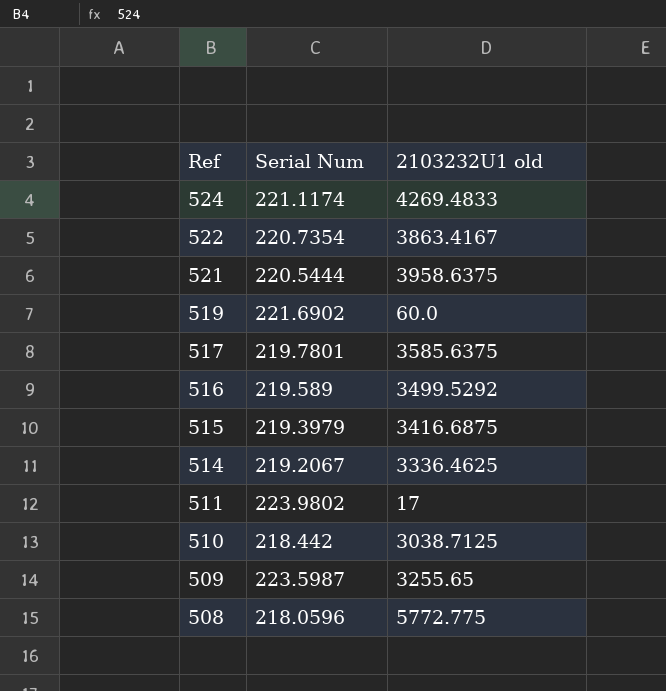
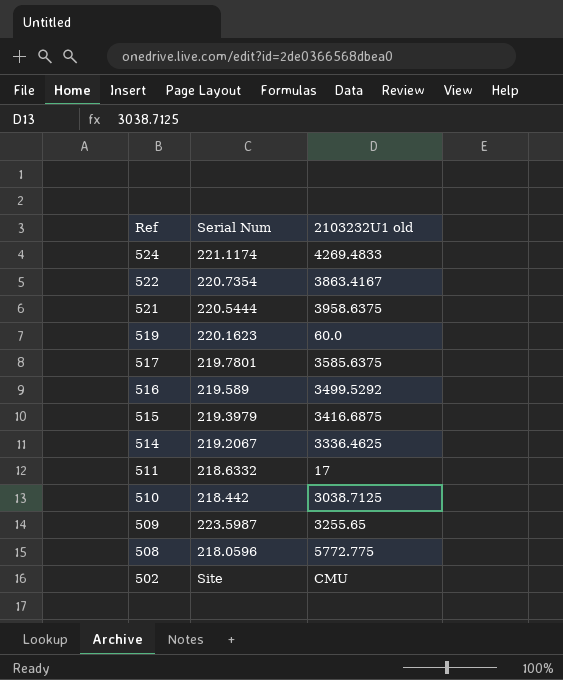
519 | Serial Num: 221.6902 -> 220.1623
511 | Serial Num: 223.9802 -> 218.6332
row 502: none -> Site | CMU

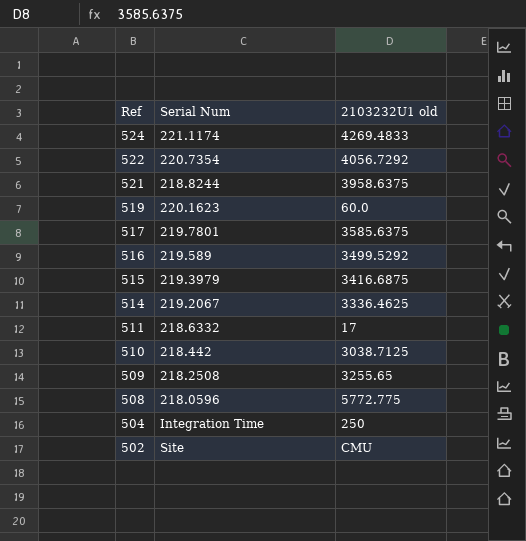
522 | 2103232U1 old: 3863.4167 -> 4056.7292
521 | Serial Num: 220.5444 -> 218.8244
509 | Serial Num: 223.5987 -> 218.2508
row 504: none -> Integration Time | 250

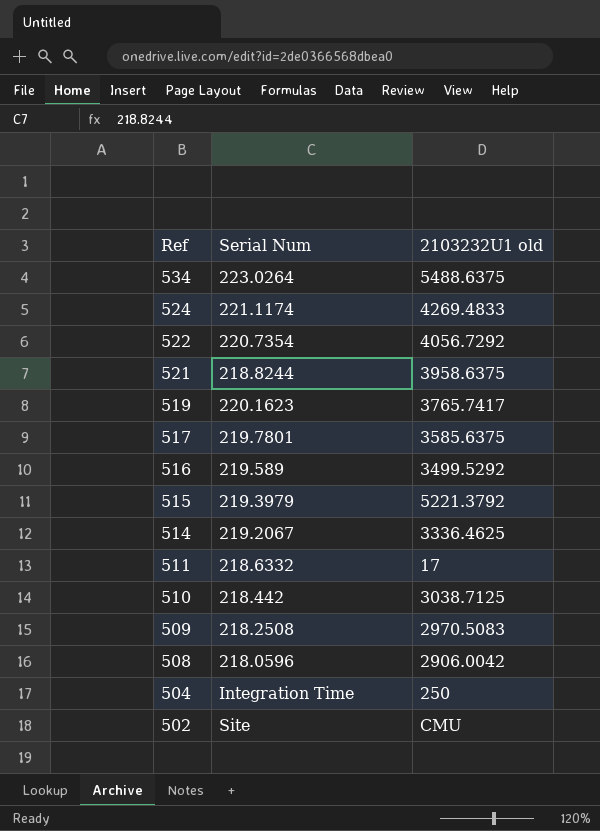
row 534: none -> 223.0264 | 5488.6375
519 | 2103232U1 old: 60.0 -> 3765.7417
515 | 2103232U1 old: 3416.6875 -> 5221.3792
509 | 2103232U1 old: 3255.65 -> 2970.5083
508 | 2103232U1 old: 5772.775 -> 2906.0042

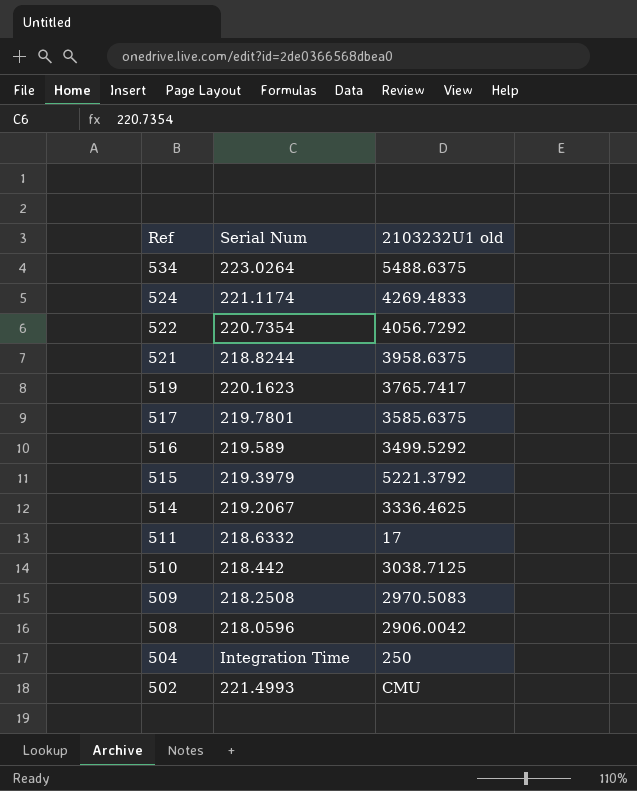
502 | Serial Num: Site -> 221.4993

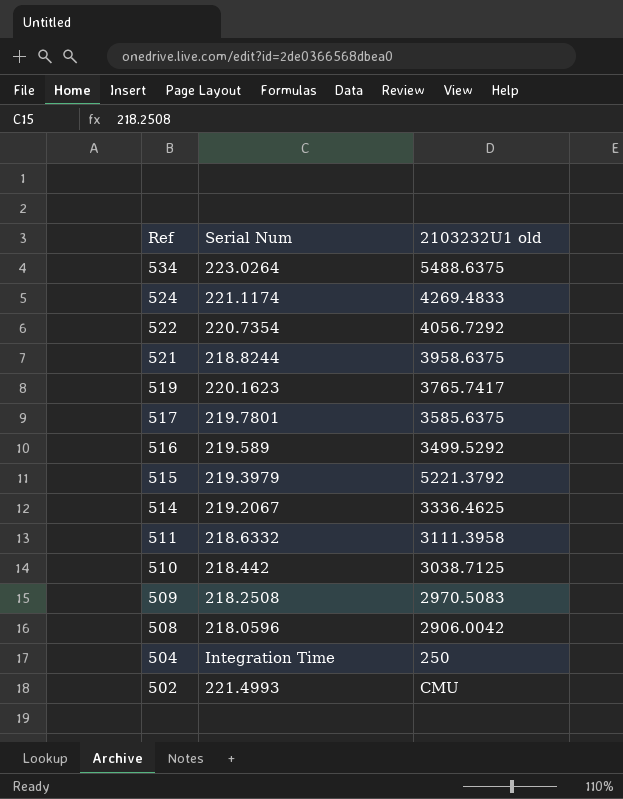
511 | 2103232U1 old: 17 -> 3111.3958

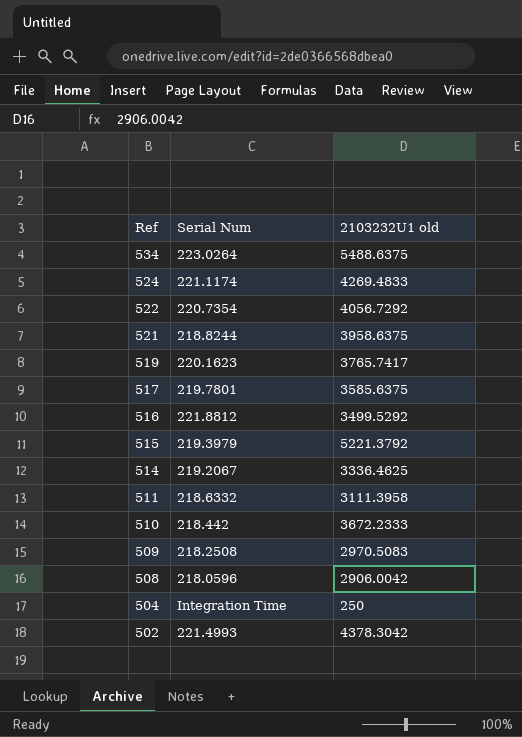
516 | Serial Num: 219.589 -> 221.8812
510 | 2103232U1 old: 3038.7125 -> 3672.2333
502 | 2103232U1 old: CMU -> 4378.3042

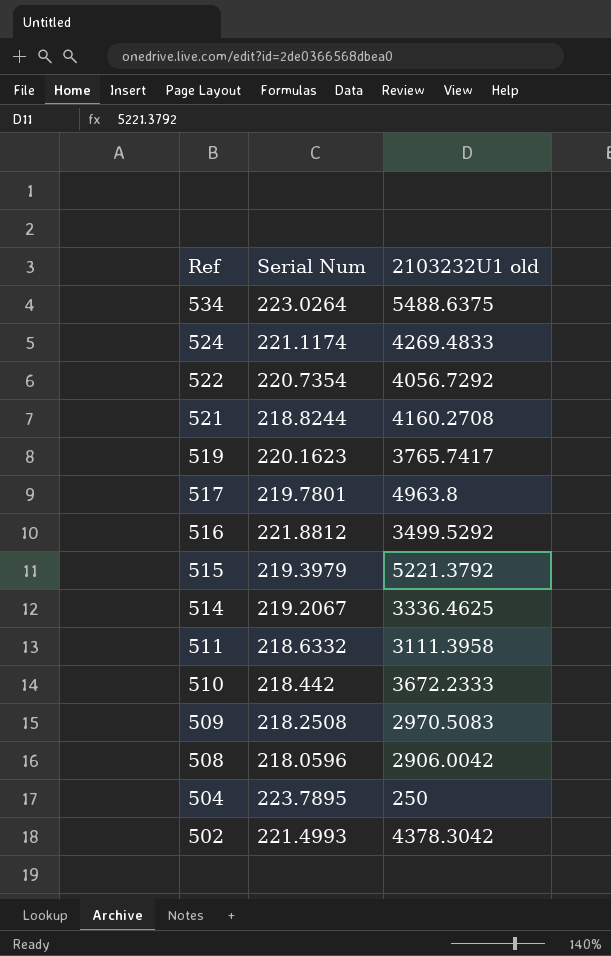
521 | 2103232U1 old: 3958.6375 -> 4160.2708
517 | 2103232U1 old: 3585.6375 -> 4963.8
504 | Serial Num: Integration Time -> 223.7895

